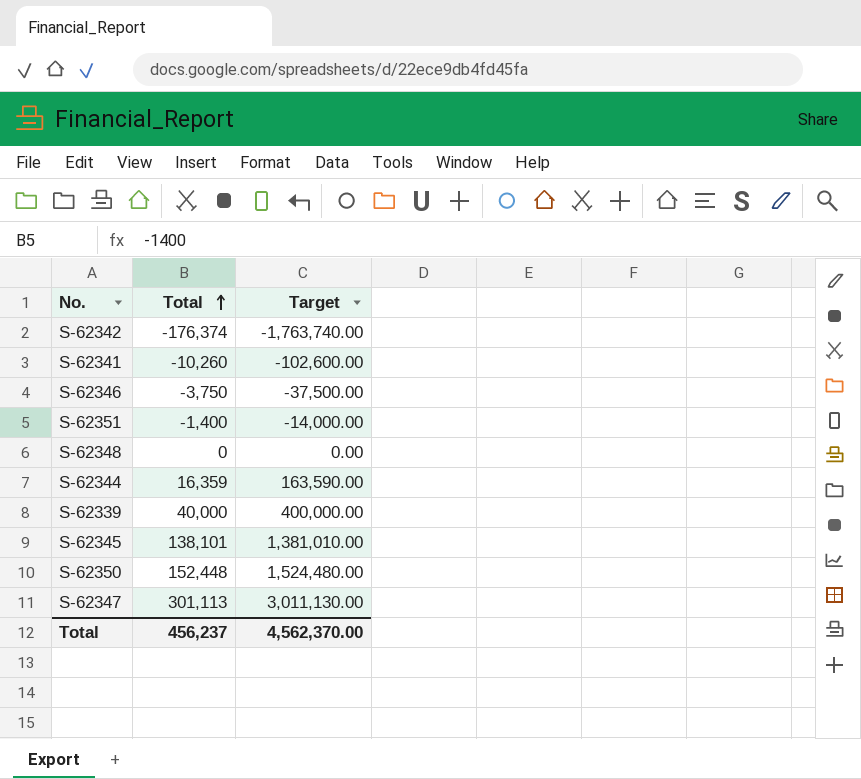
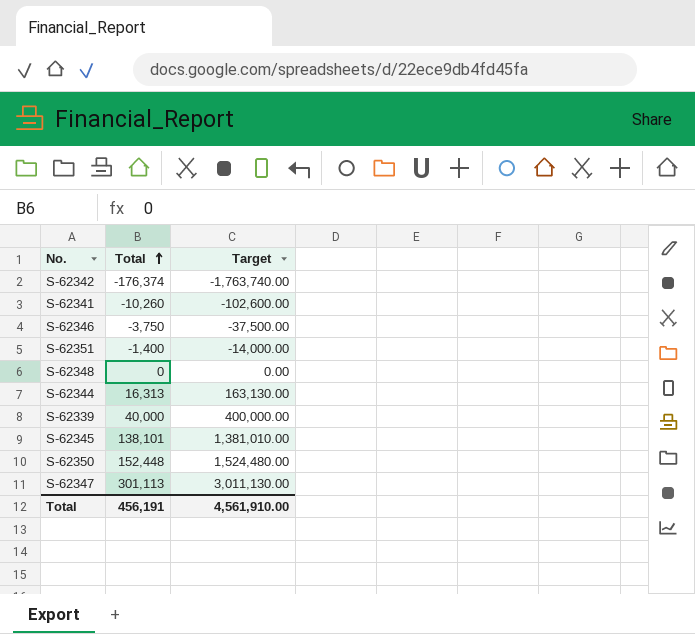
S-62344 | Total: 16,359 -> 16,313
S-62344 | Target: 163,590.00 -> 163,130.00
Total | Total: 456,237 -> 456,191
Total | Target: 4,562,370.00 -> 4,561,910.00

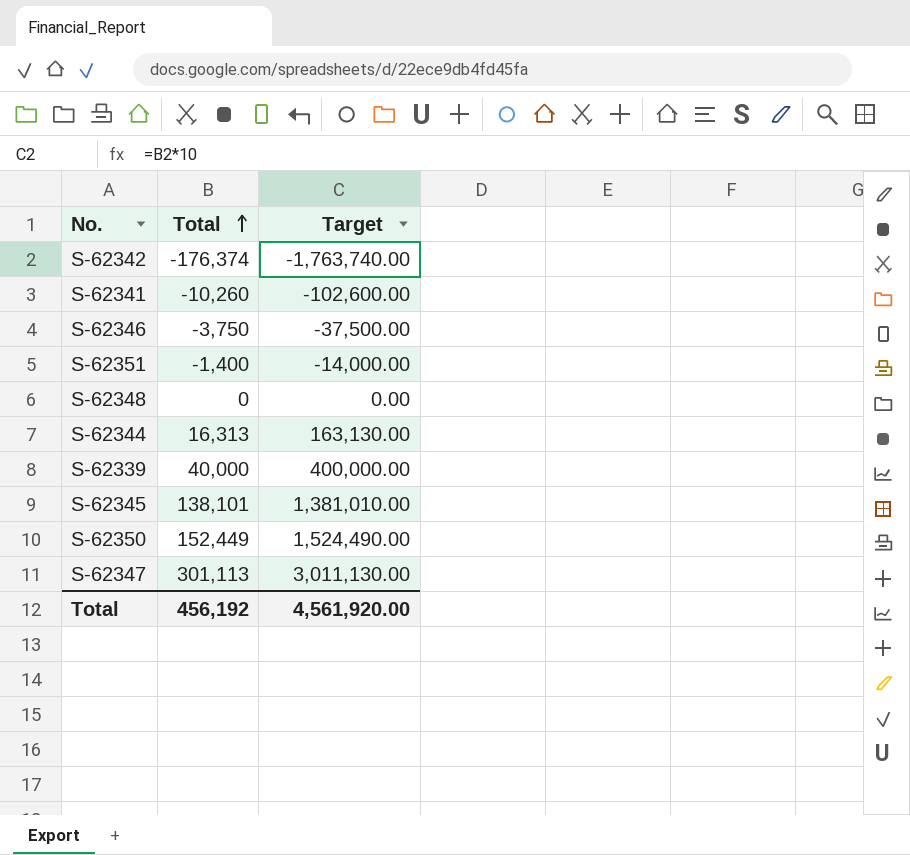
S-62350 | Total: 152,448 -> 152,449
S-62350 | Target: 1,524,480.00 -> 1,524,490.00
Total | Total: 456,191 -> 456,192
Total | Target: 4,561,910.00 -> 4,561,920.00

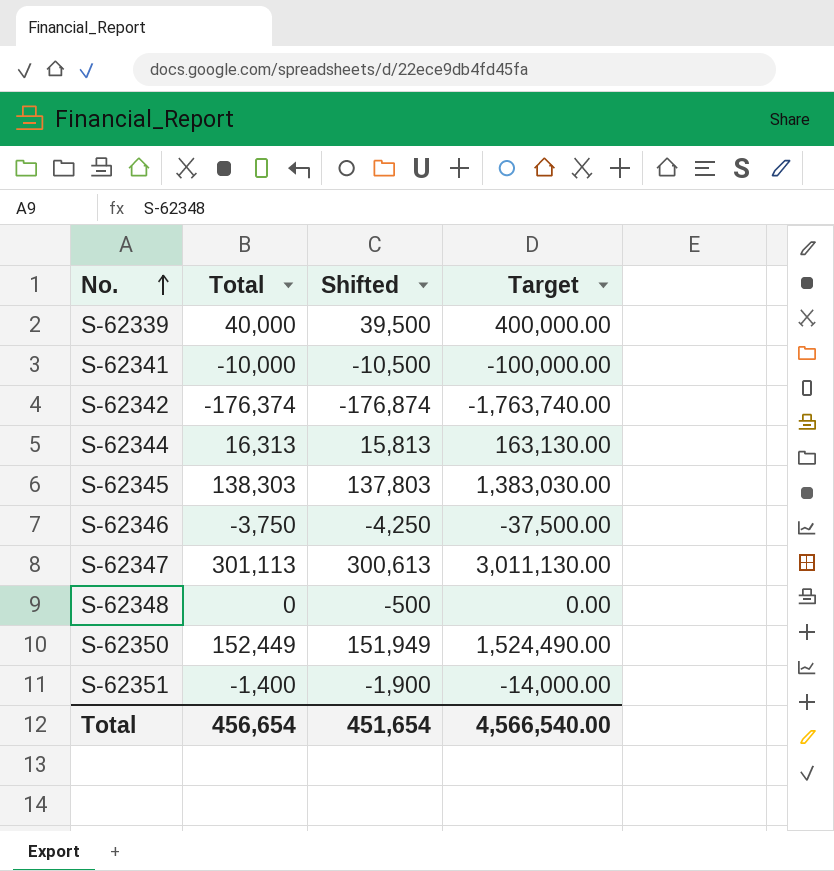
row order: Total ascending -> No. ascending
column Shifted | formula: none -> [Total] - 500
S-62341 | Total: -10,260 -> -10,000
S-62341 | Target: -102,600.00 -> -100,000.00
S-62345 | Total: 138,101 -> 138,303
S-62345 | Target: 1,381,010.00 -> 1,383,030.00
Total | Total: 456,192 -> 456,654
Total | Target: 4,561,920.00 -> 4,566,540.00

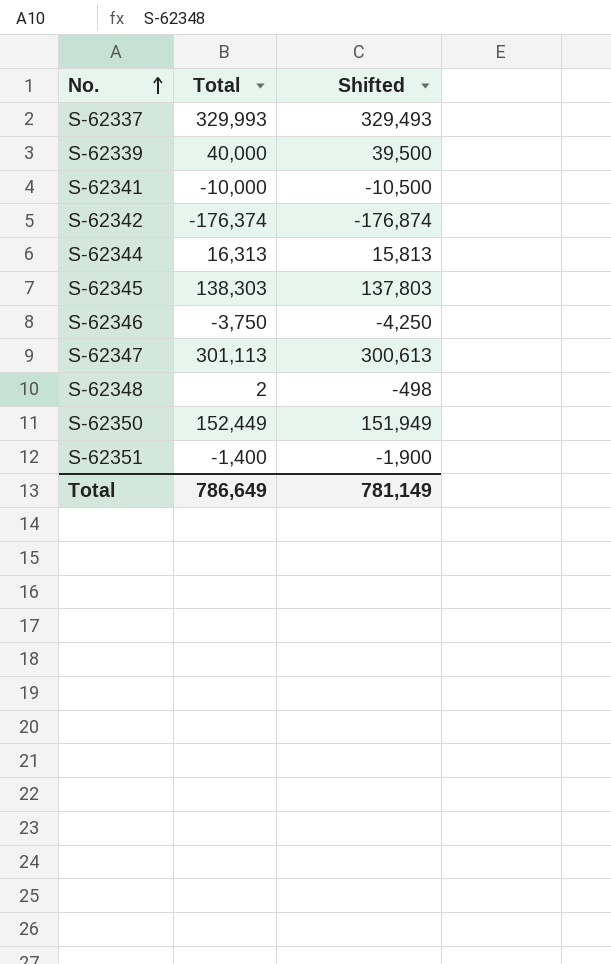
column Target | formula: [Total] * 10 -> none
row S-62337: none -> 329,993 | 329,493
S-62348 | Total: 0 -> 2
S-62348 | Shifted: -500 -> -498
Total | Total: 456,654 -> 786,649
Total | Shifted: 451,654 -> 781,149

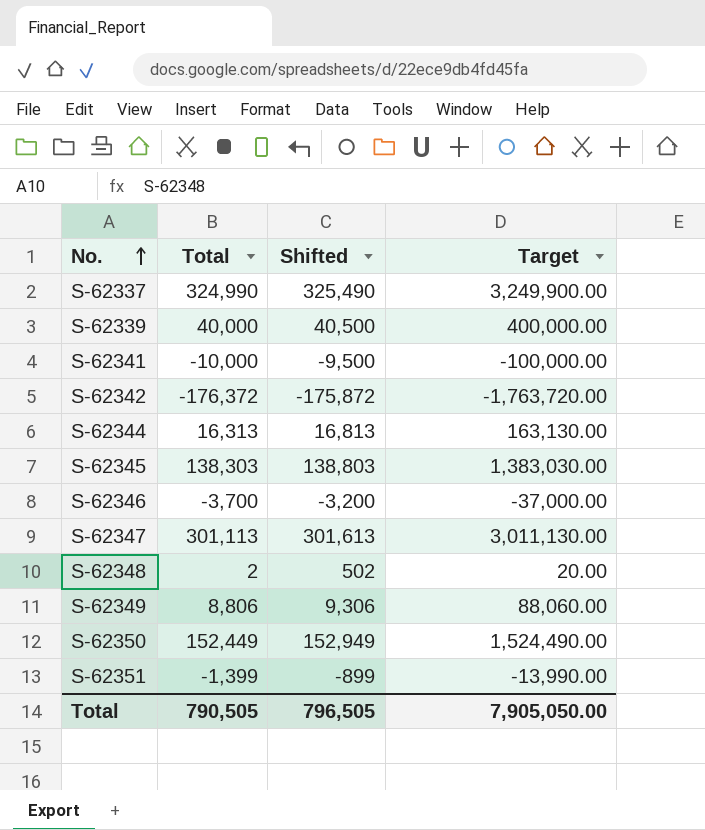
column Shifted | formula: [Total] - 500 -> [Total] + 500
column Target | formula: none -> [Total] * 10
S-62337 | Total: 329,993 -> 324,990
S-62342 | Total: -176,374 -> -176,372
S-62346 | Total: -3,750 -> -3,700
row S-62349: none -> 8,806 | 9,306 | 88,060.00
S-62351 | Total: -1,400 -> -1,399
Total | Total: 786,649 -> 790,505
Total | Shifted: 781,149 -> 796,505

